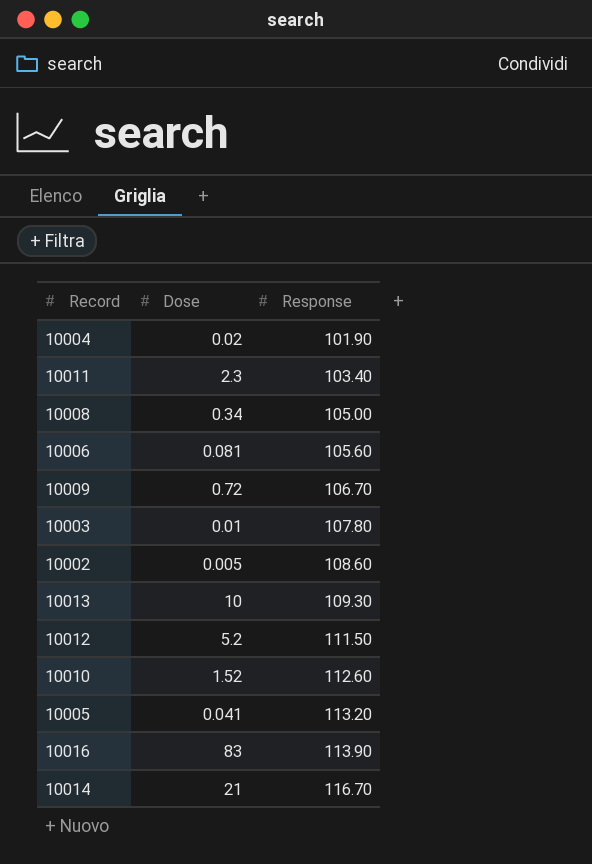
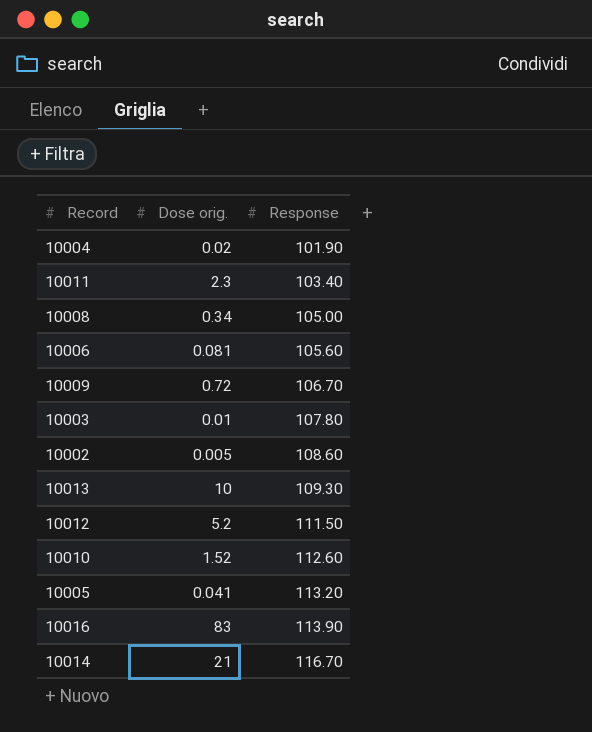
column name: Dose -> Dose orig.

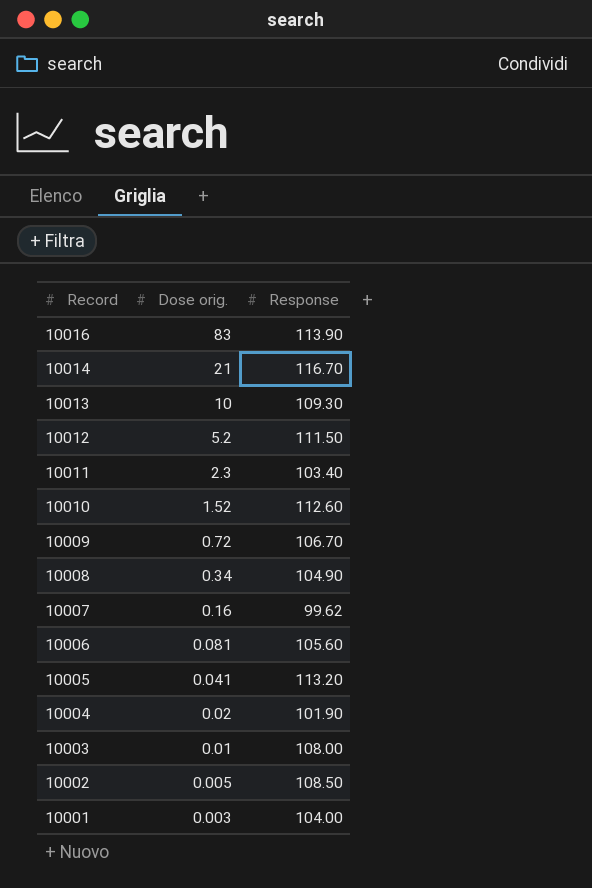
row order: Response ascending -> Record descending
10008 | Response: 105.00 -> 104.90
row 10007: none -> 0.16 | 99.62
10003 | Response: 107.80 -> 108.00
10002 | Response: 108.60 -> 108.50
row 10001: none -> 0.003 | 104.00

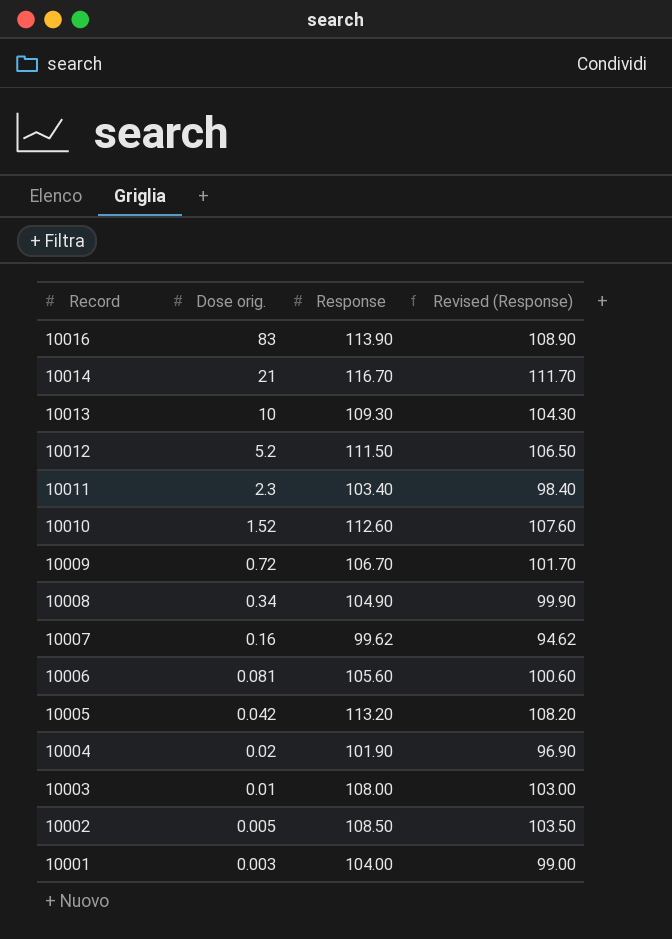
column Revised (Response) | formula: none -> [Response] - 5
10005 | Dose orig.: 0.041 -> 0.042

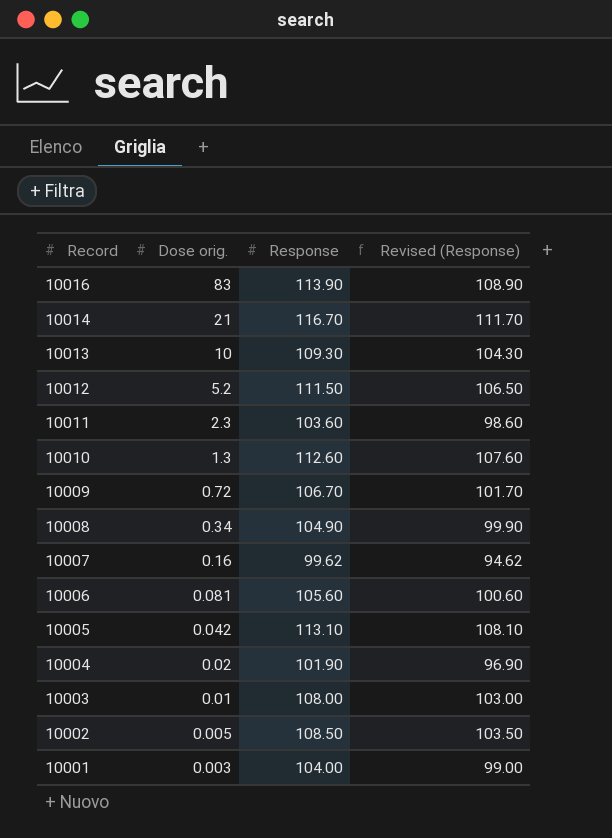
10011 | Response: 103.40 -> 103.60
10011 | Revised (Response): 98.40 -> 98.60
10010 | Dose orig.: 1.52 -> 1.3
10005 | Response: 113.20 -> 113.10
10005 | Revised (Response): 108.20 -> 108.10

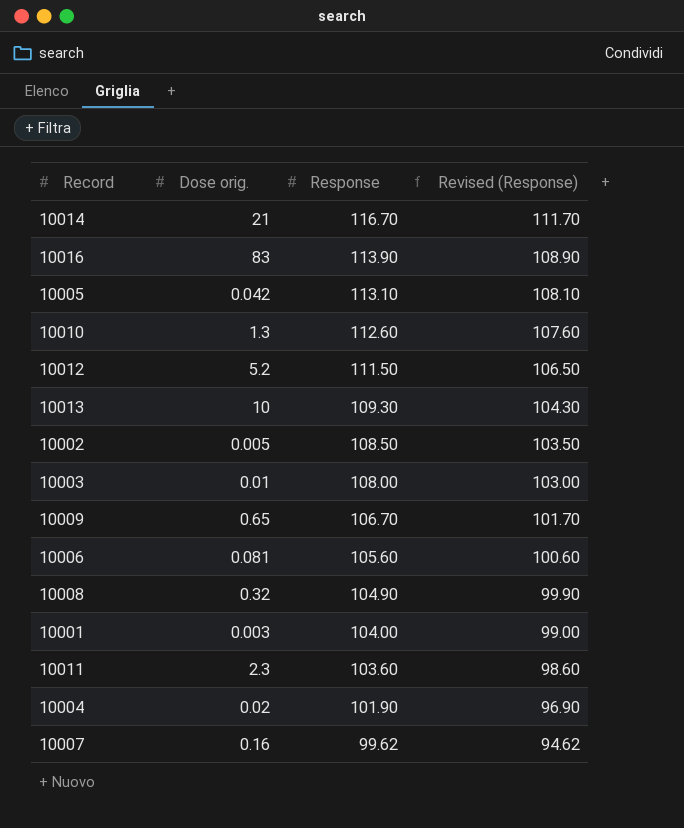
row order: Record descending -> Response descending
10009 | Dose orig.: 0.72 -> 0.65
10008 | Dose orig.: 0.34 -> 0.32

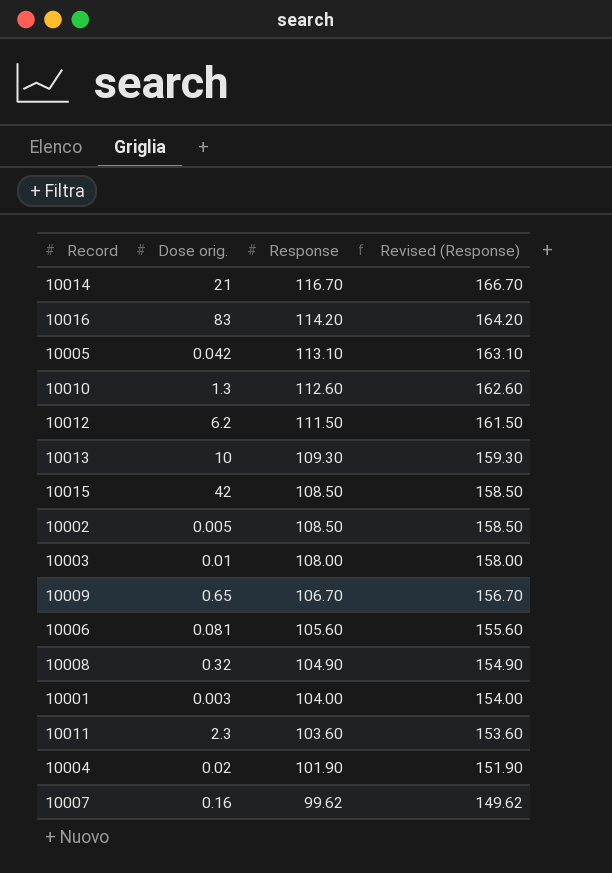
column Revised (Response) | formula: [Response] - 5 -> [Response] + 50
10016 | Response: 113.90 -> 114.20
10012 | Dose orig.: 5.2 -> 6.2
row 10015: none -> 42 | 108.50 | 158.50

